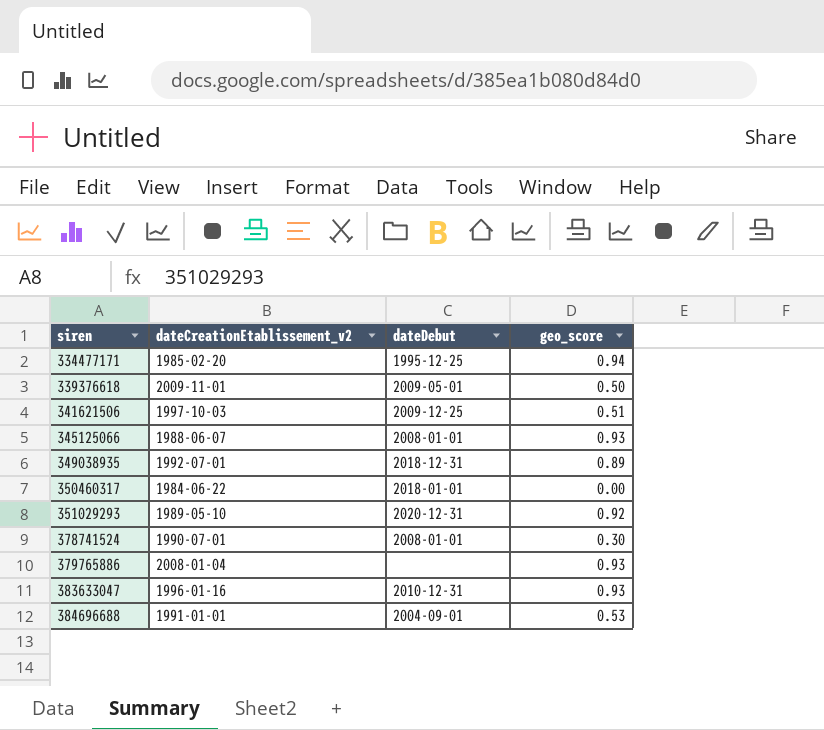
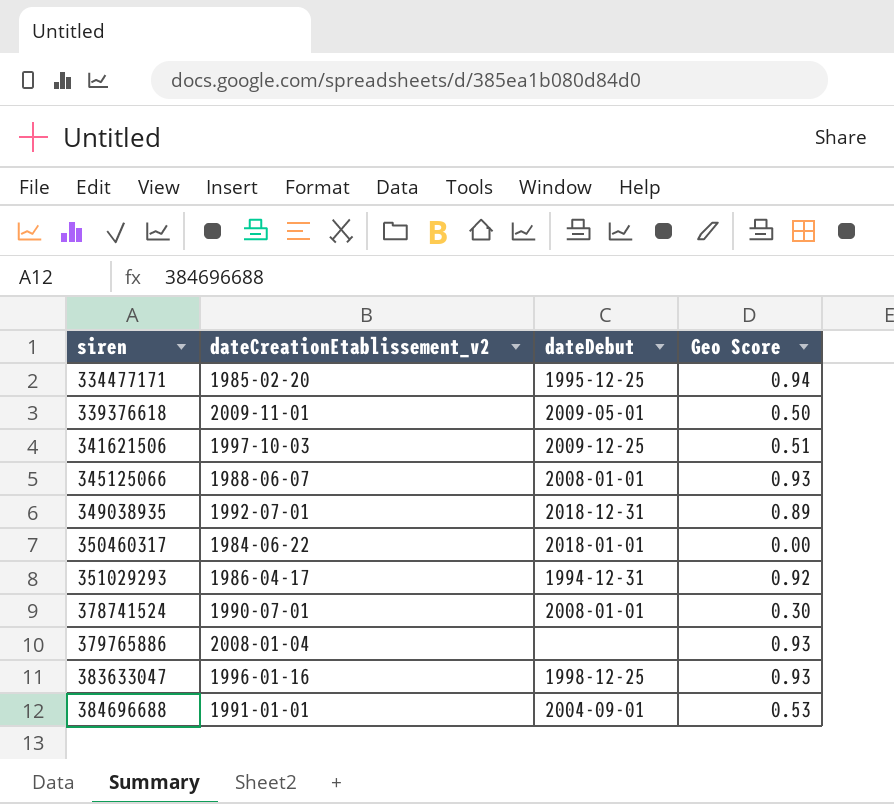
column name: geo_score -> Geo Score
351029293 | dateCreationEtablissement_v2: 1989-05-10 -> 1986-04-17
351029293 | dateDebut: 2020-12-31 -> 1994-12-31
383633047 | dateDebut: 2010-12-31 -> 1998-12-25

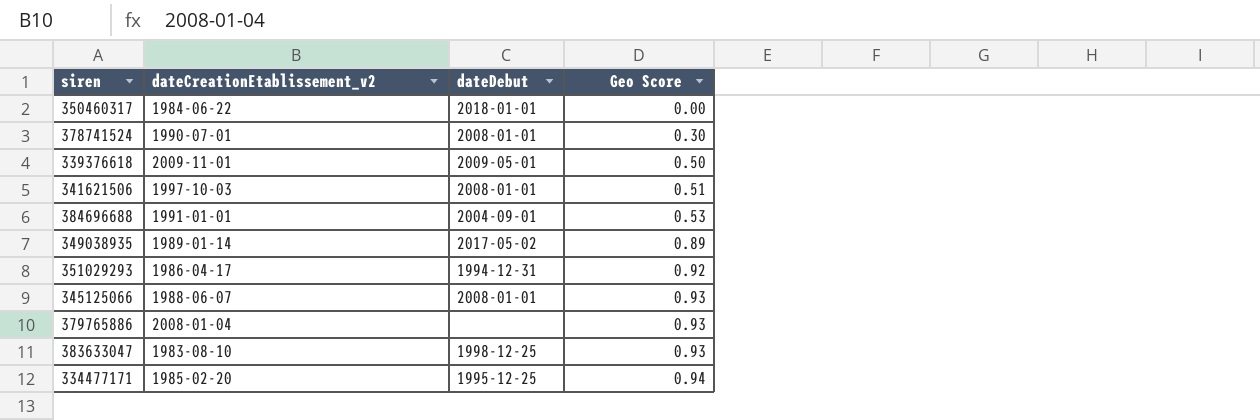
row order: siren ascending -> Geo Score ascending
341621506 | dateDebut: 2009-12-25 -> 2008-01-01
349038935 | dateCreationEtablissement_v2: 1992-07-01 -> 1989-01-14
349038935 | dateDebut: 2018-12-31 -> 2017-05-02
383633047 | dateCreationEtablissement_v2: 1996-01-16 -> 1983-08-10

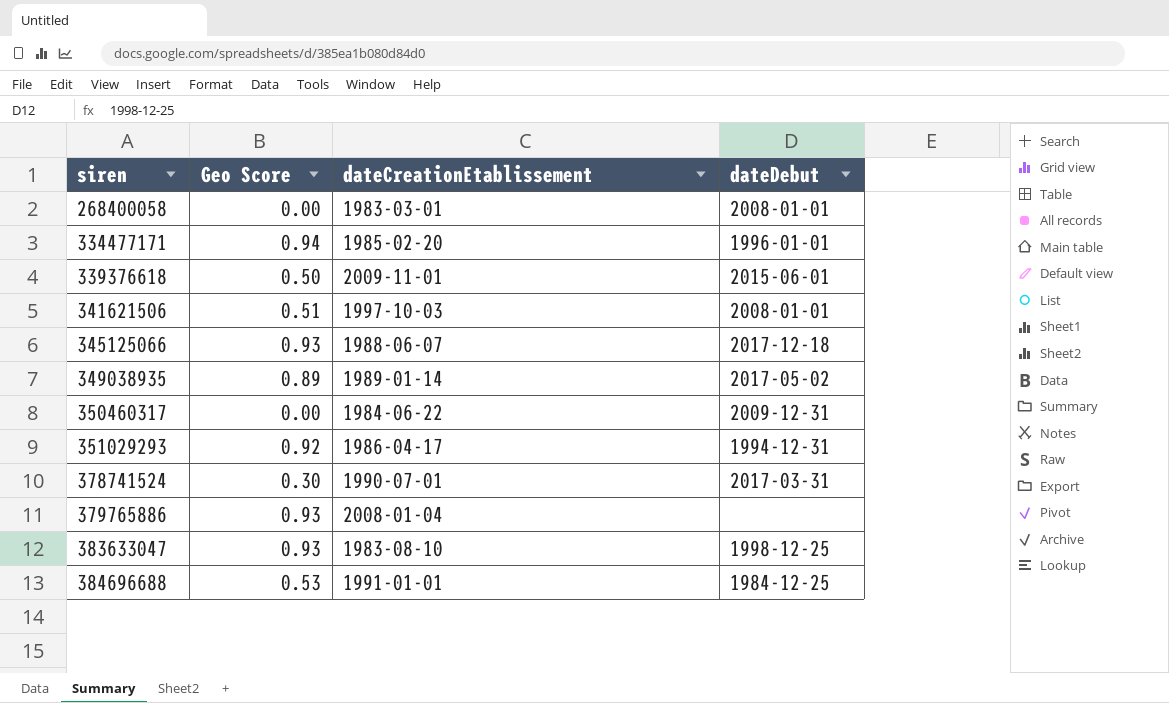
row order: Geo Score ascending -> siren ascending
column Geo Score | position: 4 -> 2
column name: dateCreationEtablissement_v2 -> dateCreationEtablissement
row 268400058: none -> 0.00 | 1983-03-01 | 2008-01-01
334477171 | dateDebut: 1995-12-25 -> 1996-01-01
339376618 | dateDebut: 2009-05-01 -> 2015-06-01
345125066 | dateDebut: 2008-01-01 -> 2017-12-18
350460317 | dateDebut: 2018-01-01 -> 2009-12-31
378741524 | dateDebut: 2008-01-01 -> 2017-03-31
384696688 | dateDebut: 2004-09-01 -> 1984-12-25

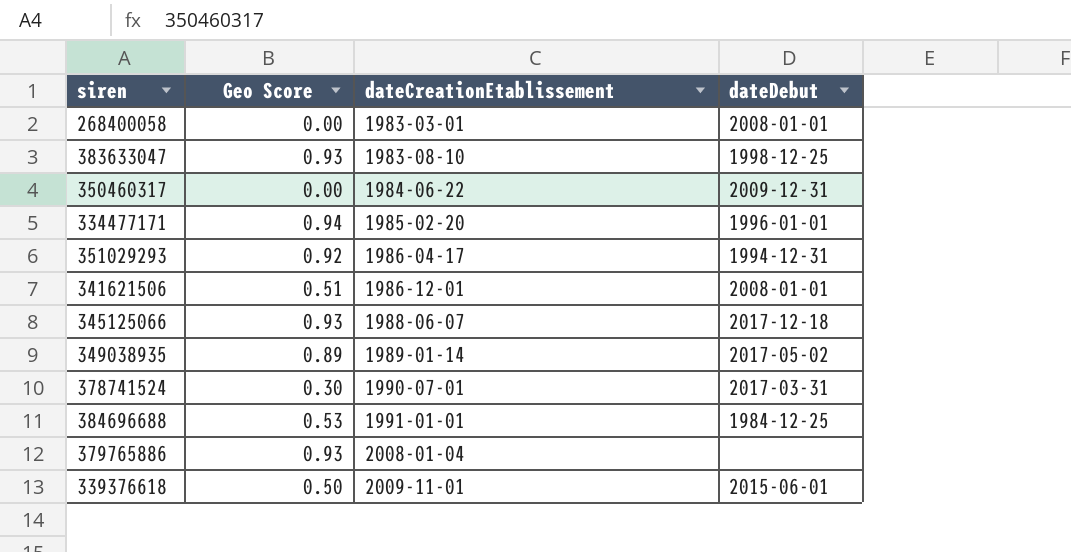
row order: siren ascending -> dateCreationEtablissement ascending
341621506 | dateCreationEtablissement: 1997-10-03 -> 1986-12-01

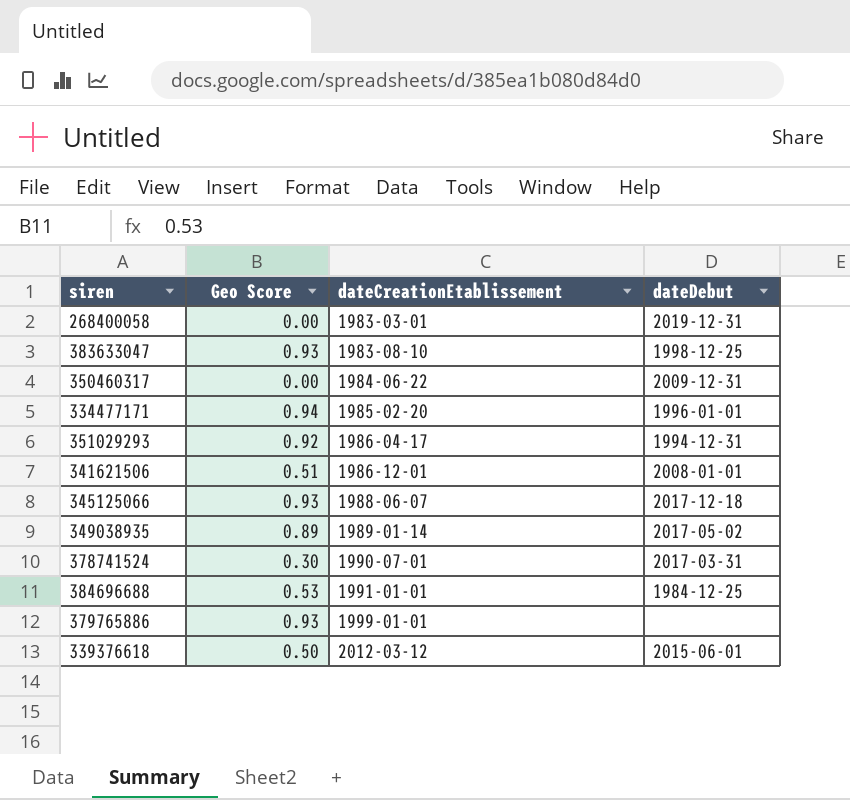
268400058 | dateDebut: 2008-01-01 -> 2019-12-31
379765886 | dateCreationEtablissement: 2008-01-04 -> 1999-01-01
339376618 | dateCreationEtablissement: 2009-11-01 -> 2012-03-12

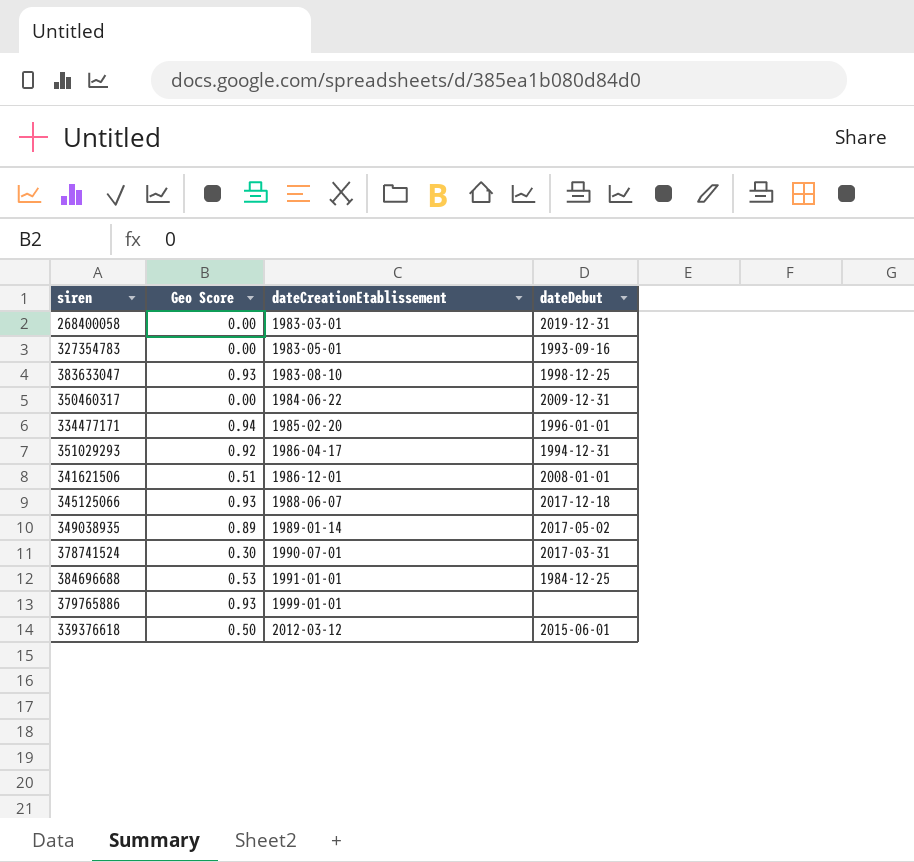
row 327354783: none -> 0.00 | 1983-05-01 | 1993-09-16

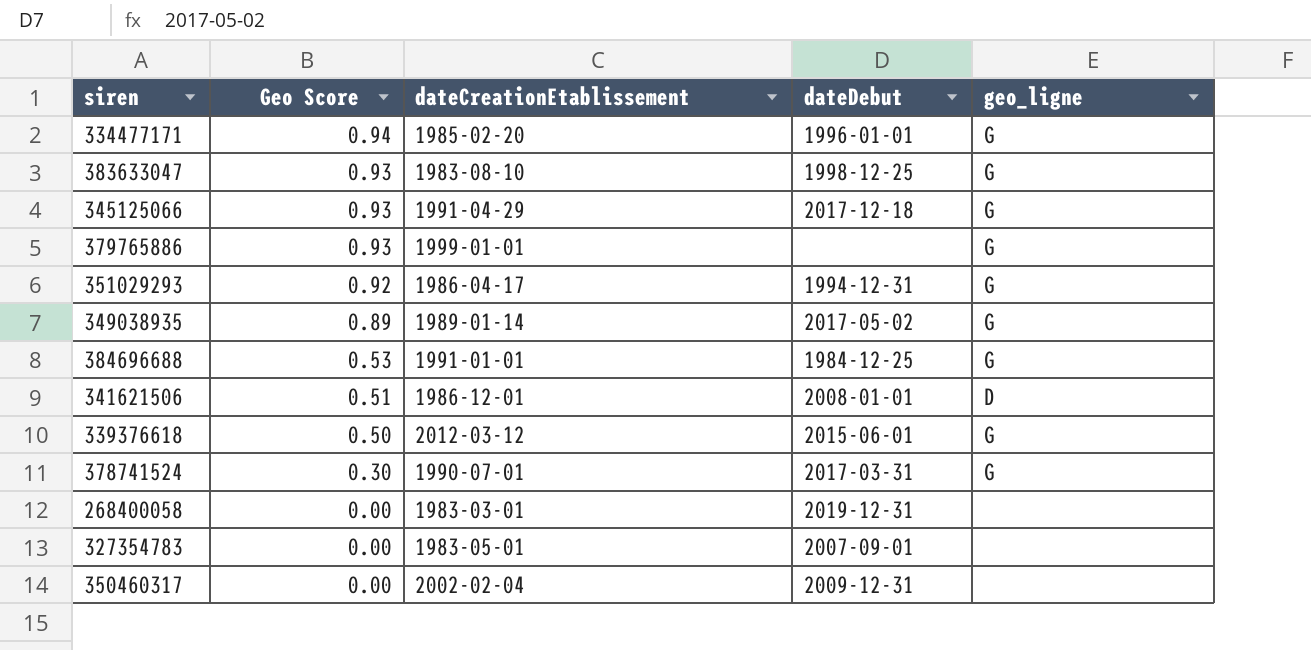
row order: dateCreationEtablissement ascending -> Geo Score descending
column geo_ligne | position: none -> 5
345125066 | dateCreationEtablissement: 1988-06-07 -> 1991-04-29
327354783 | dateDebut: 1993-09-16 -> 2007-09-01
350460317 | dateCreationEtablissement: 1984-06-22 -> 2002-02-04

